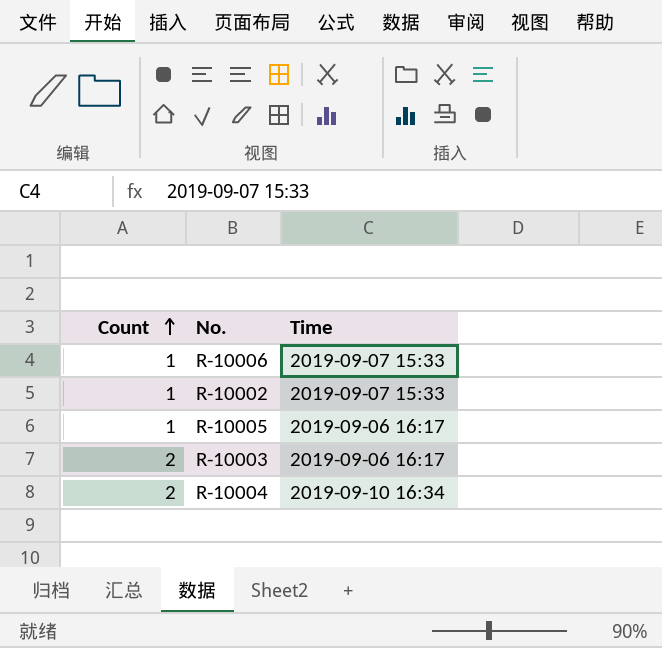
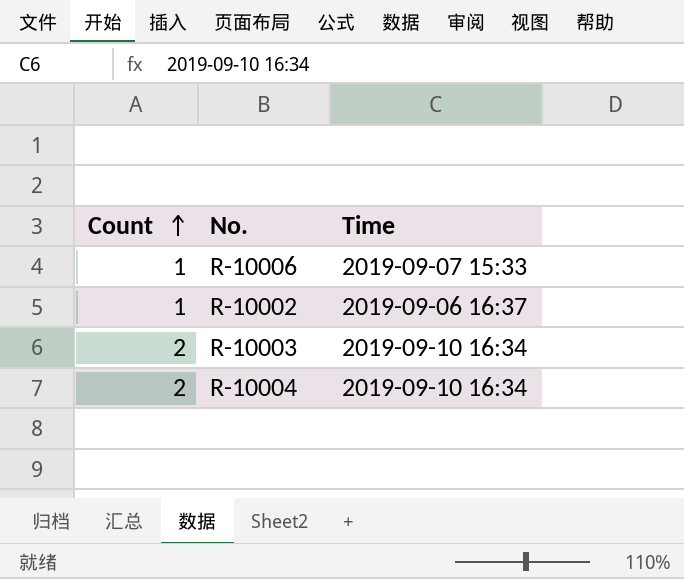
row R-10005: 1 | 2019-09-06 16:17 -> none
R-10002 | Time: 2019-09-07 15:33 -> 2019-09-06 16:37
R-10003 | Time: 2019-09-06 16:17 -> 2019-09-10 16:34

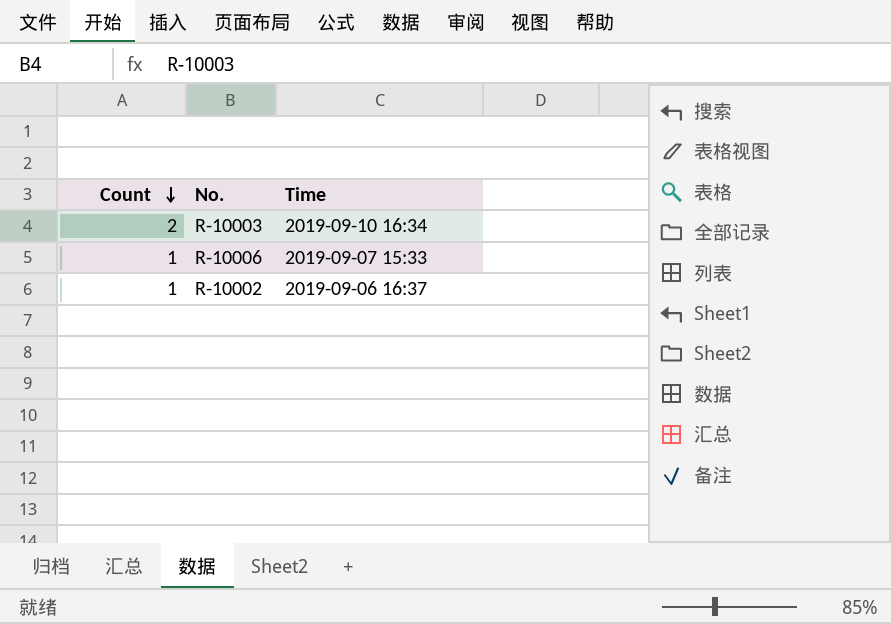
row order: Count ascending -> Count descending
row R-10004: 2 | 2019-09-10 16:34 -> none

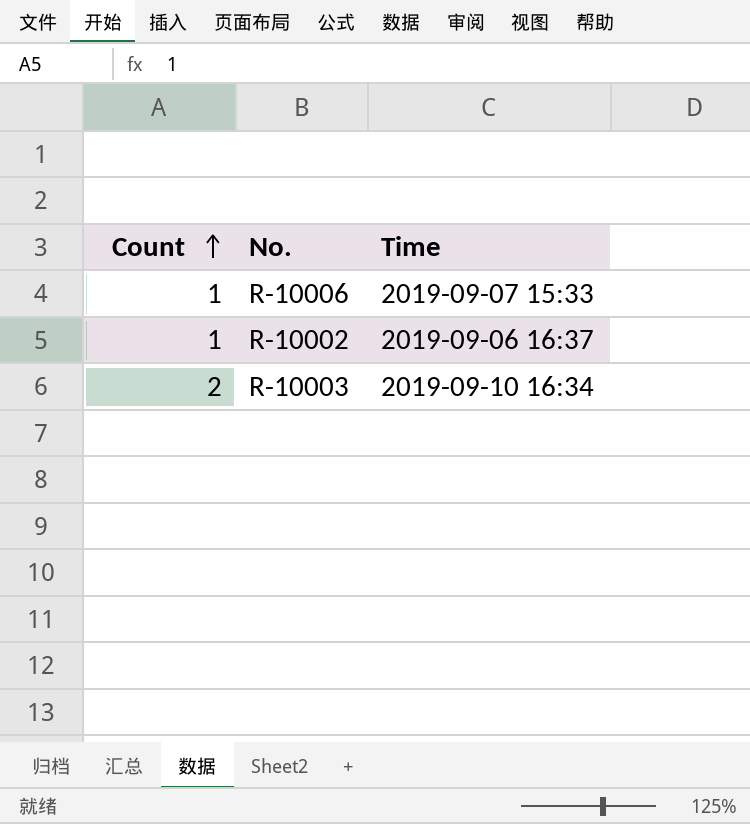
row order: Count descending -> Count ascending

